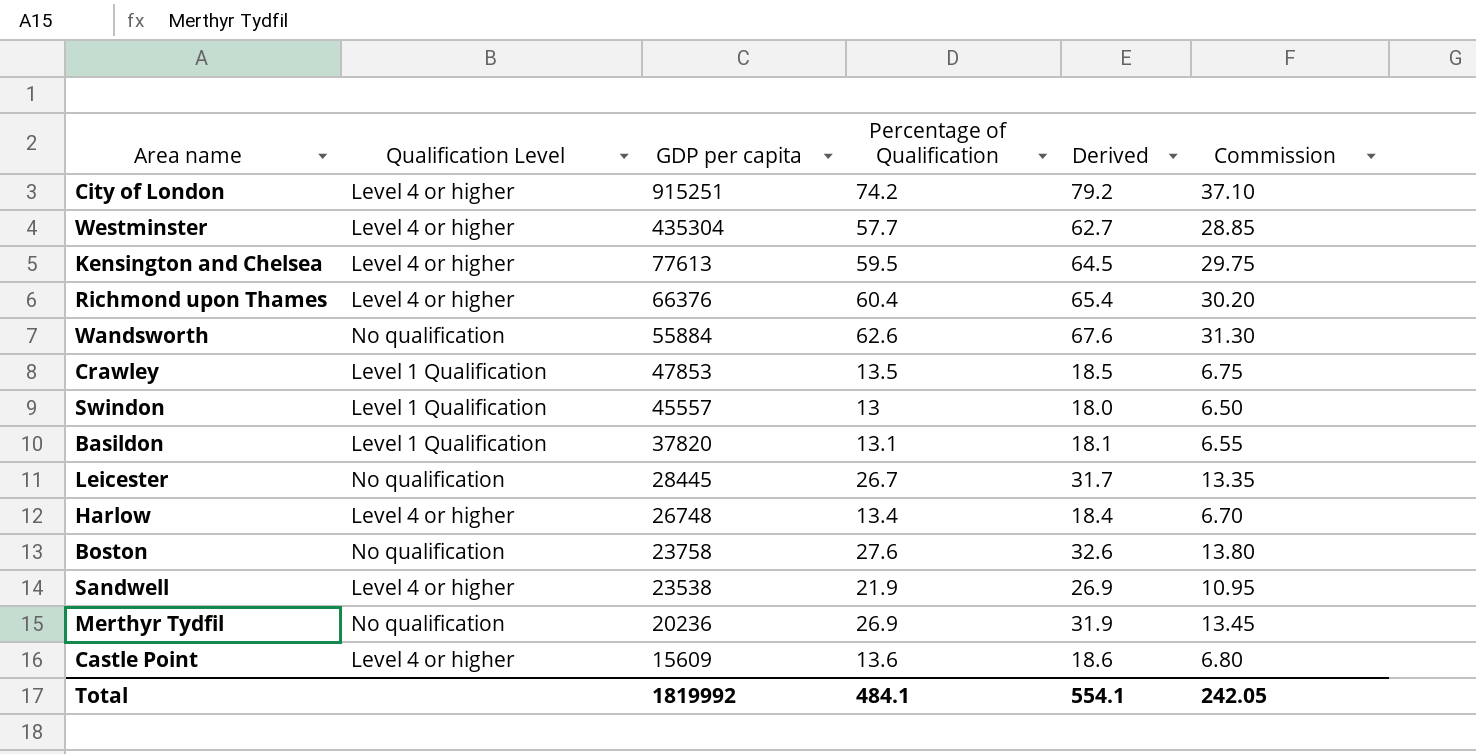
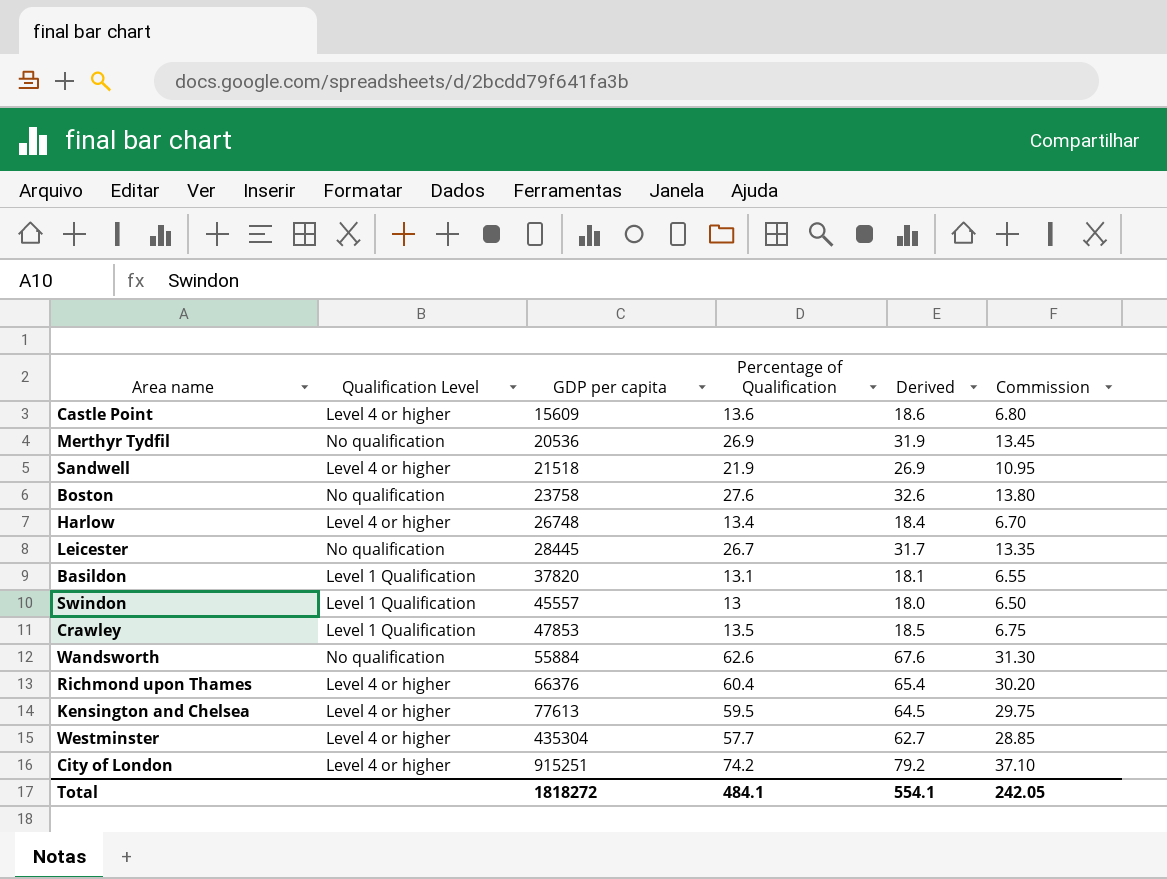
row order: GDP per capita descending -> GDP per capita ascending
Merthyr Tydfil | GDP per capita: 20236 -> 20536
Sandwell | GDP per capita: 23538 -> 21518
Total | GDP per capita: 1819992 -> 1818272

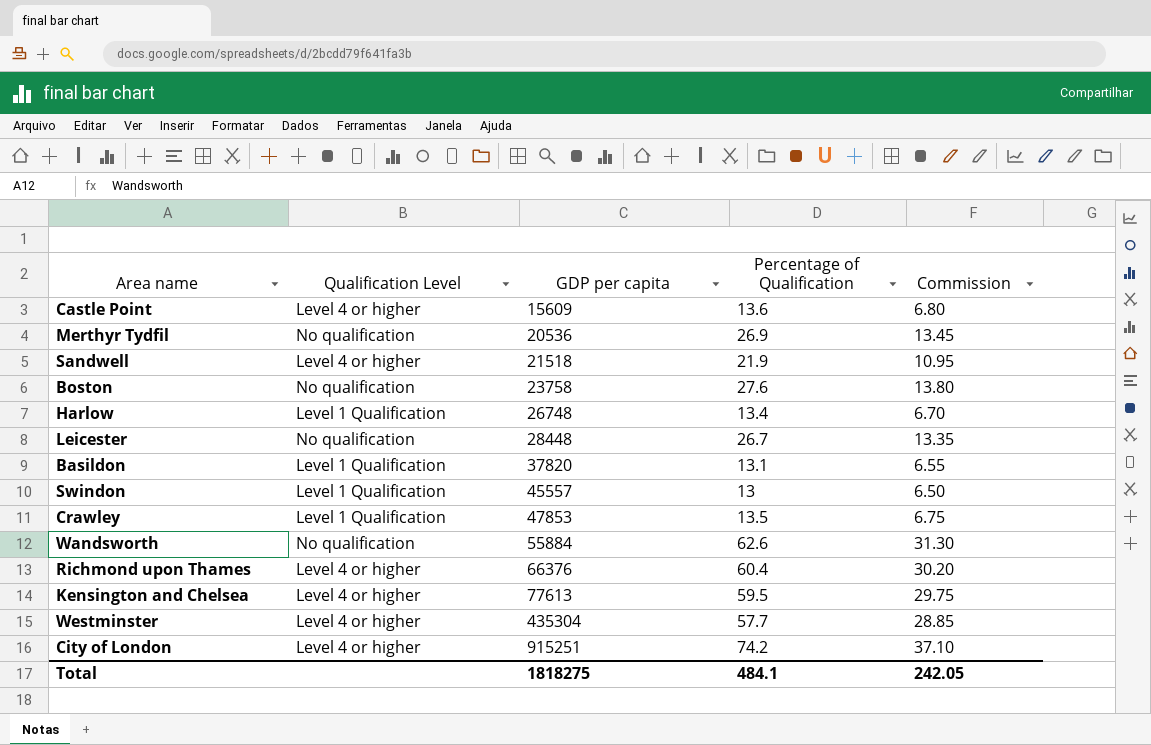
column Derived | formula: [Percentage of Qualification] + 5 -> none
Harlow | Qualification Level: Level 4 or higher -> Level 1 Qualification
Leicester | GDP per capita: 28445 -> 28448
Total | GDP per capita: 1818272 -> 1818275

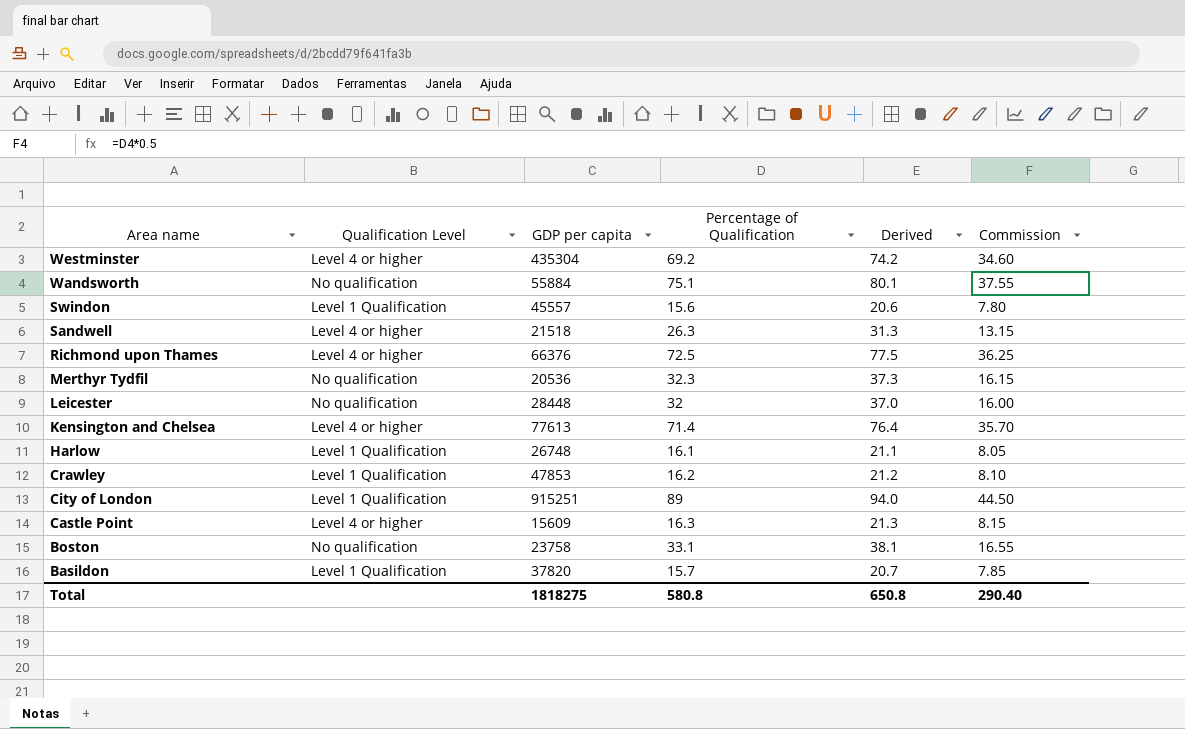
row order: GDP per capita ascending -> Area name descending
column Derived | formula: none -> [Percentage of Qualification] + 5
Westminster | Percentage of Qualification: 57.7 -> 69.2
Westminster | Commission: 28.85 -> 34.60
Wandsworth | Percentage of Qualification: 62.6 -> 75.1
Wandsworth | Commission: 31.30 -> 37.55
Swindon | Percentage of Qualification: 13 -> 15.6
Swindon | Commission: 6.50 -> 7.80
Sandwell | Percentage of Qualification: 21.9 -> 26.3
Sandwell | Commission: 10.95 -> 13.15
Richmond upon Thames | Percentage of Qualification: 60.4 -> 72.5
Richmond upon Thames | Commission: 30.20 -> 36.25
Merthyr Tydfil | Percentage of Qualification: 26.9 -> 32.3
Merthyr Tydfil | Commission: 13.45 -> 16.15
Leicester | Percentage of Qualification: 26.7 -> 32
Leicester | Commission: 13.35 -> 16.00
Kensington and Chelsea | Percentage of Qualification: 59.5 -> 71.4
Kensington and Chelsea | Commission: 29.75 -> 35.70
Harlow | Percentage of Qualification: 13.4 -> 16.1
Harlow | Commission: 6.70 -> 8.05
Crawley | Percentage of Qualification: 13.5 -> 16.2
Crawley | Commission: 6.75 -> 8.10
City of London | Qualification Level: Level 4 or higher -> Level 1 Qualification
City of London | Percentage of Qualification: 74.2 -> 89
City of London | Commission: 37.10 -> 44.50
Castle Point | Percentage of Qualification: 13.6 -> 16.3
Castle Point | Commission: 6.80 -> 8.15
Boston | Percentage of Qualification: 27.6 -> 33.1
Boston | Commission: 13.80 -> 16.55
Basildon | Percentage of Qualification: 13.1 -> 15.7
Basildon | Commission: 6.55 -> 7.85
Total | Percentage of Qualification: 484.1 -> 580.8
Total | Commission: 242.05 -> 290.40

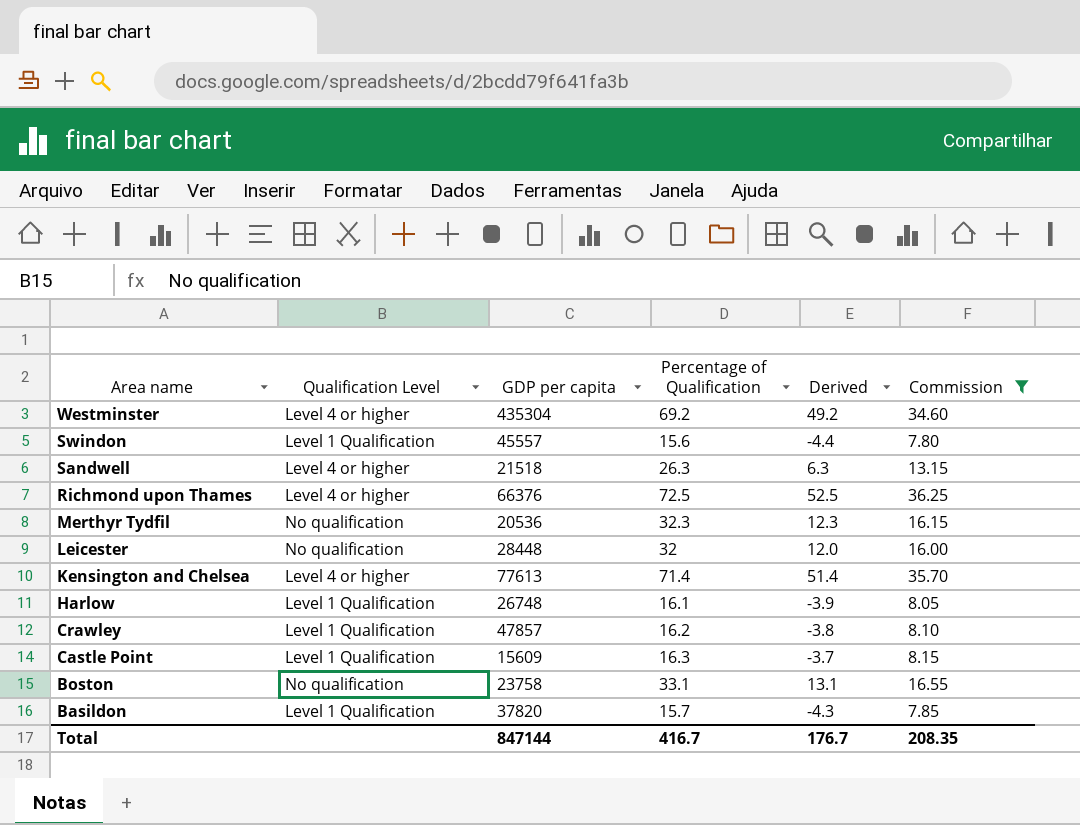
filter: none -> Commission <= 36.25
column Derived | formula: [Percentage of Qualification] + 5 -> [Percentage of Qualification] - 20
Crawley | GDP per capita: 47853 -> 47857
Castle Point | Qualification Level: Level 4 or higher -> Level 1 Qualification
Total | GDP per capita: 1818275 -> 847144
Total | Percentage of Qualification: 580.8 -> 416.7
Total | Derived: 650.8 -> 176.7
Total | Commission: 290.40 -> 208.35

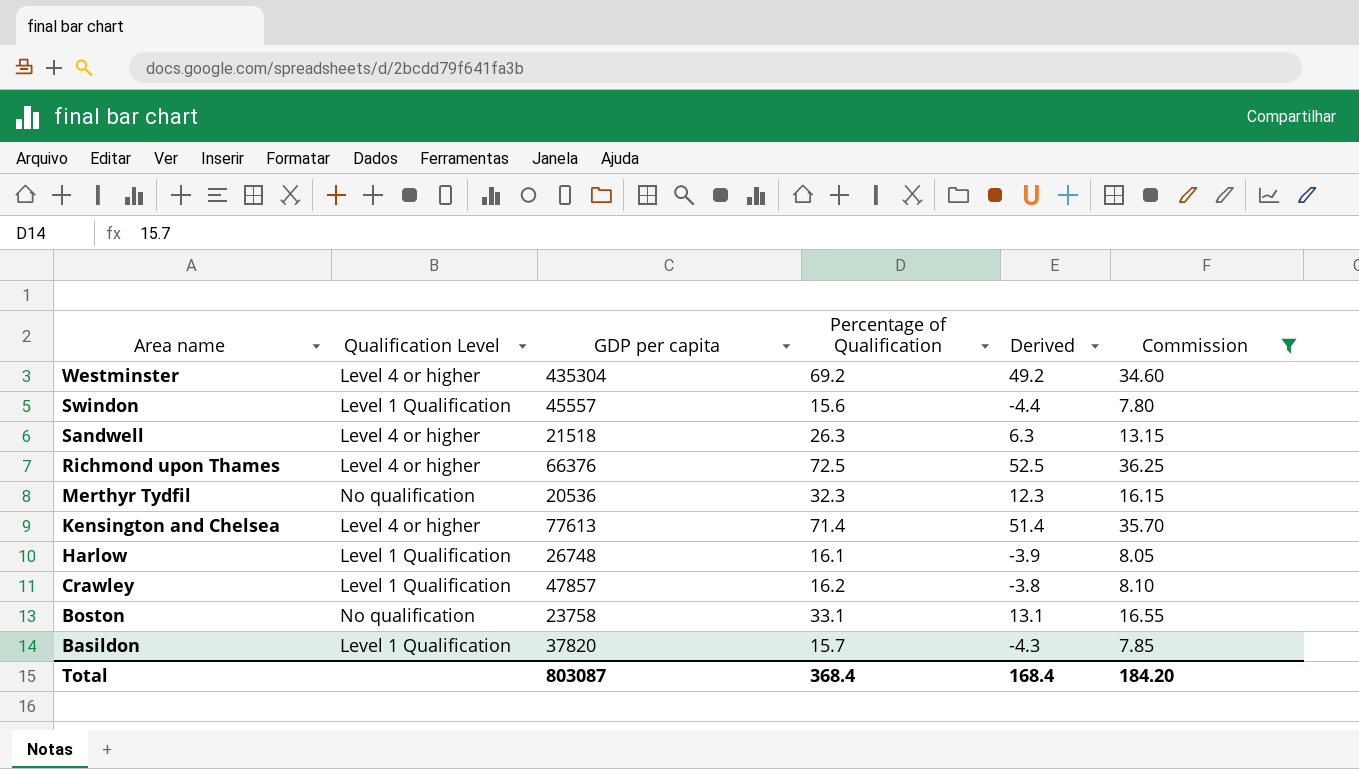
row Leicester: No qualification | 28448 | 32 | 12.0 | 16.00 -> none
row Castle Point: Level 1 Qualification | 15609 | 16.3 | -3.7 | 8.15 -> none
Total | GDP per capita: 847144 -> 803087
Total | Percentage of Qualification: 416.7 -> 368.4
Total | Derived: 176.7 -> 168.4
Total | Commission: 208.35 -> 184.20

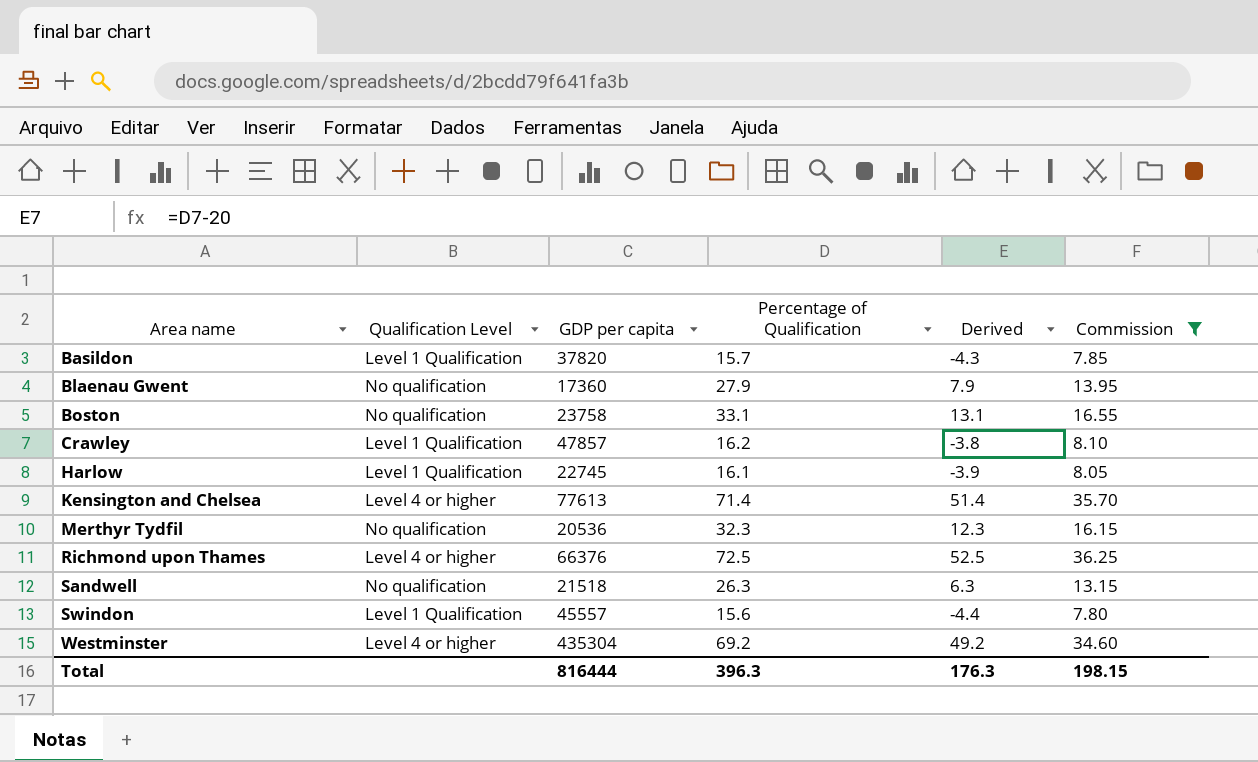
row order: Area name descending -> Area name ascending
row Blaenau Gwent: none -> No qualification | 17360 | 27.9 | 7.9 | 13.95
Harlow | GDP per capita: 26748 -> 22745
Sandwell | Qualification Level: Level 4 or higher -> No qualification
Total | GDP per capita: 803087 -> 816444
Total | Percentage of Qualification: 368.4 -> 396.3
Total | Derived: 168.4 -> 176.3
Total | Commission: 184.20 -> 198.15

